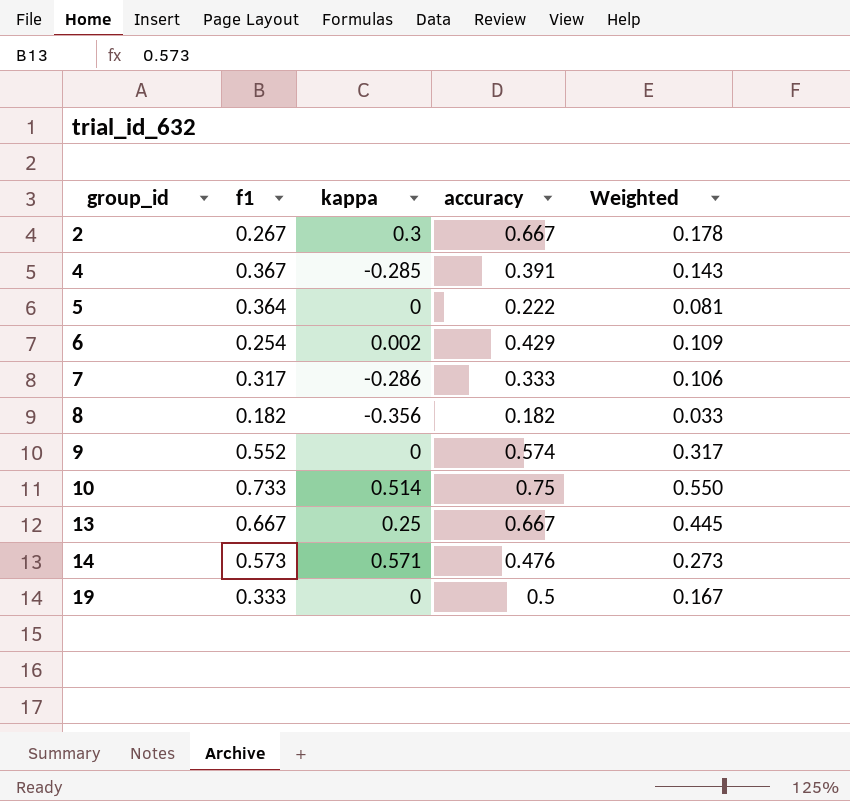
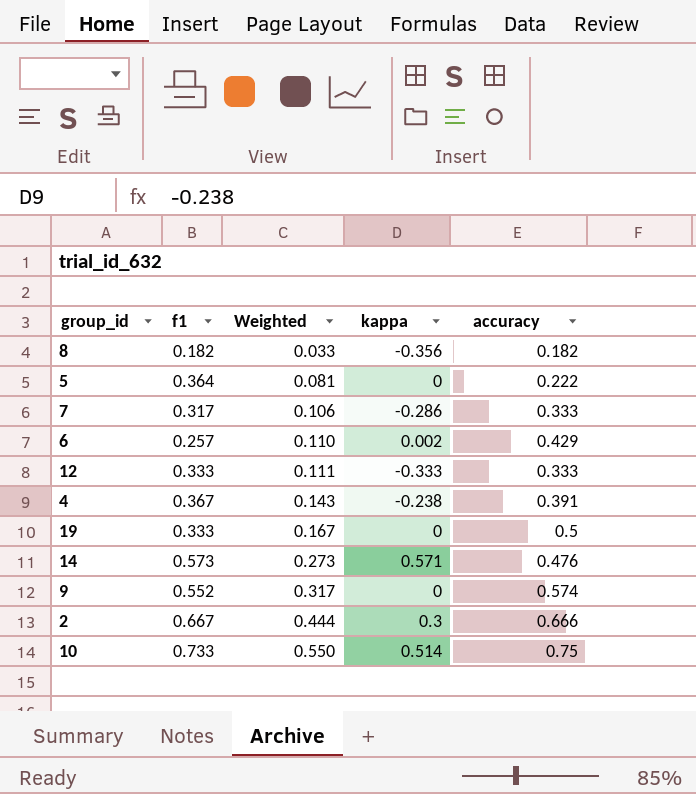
row order: group_id ascending -> Weighted ascending
column Weighted | position: 5 -> 3
row 13: 0.667 | 0.25 | 0.667 | 0.445 -> none
6 | f1: 0.254 -> 0.257
6 | Weighted: 0.109 -> 0.110
row 12: none -> 0.333 | 0.111 | -0.333 | 0.333
4 | kappa: -0.285 -> -0.238
2 | f1: 0.267 -> 0.667
2 | Weighted: 0.178 -> 0.444
2 | accuracy: 0.667 -> 0.666

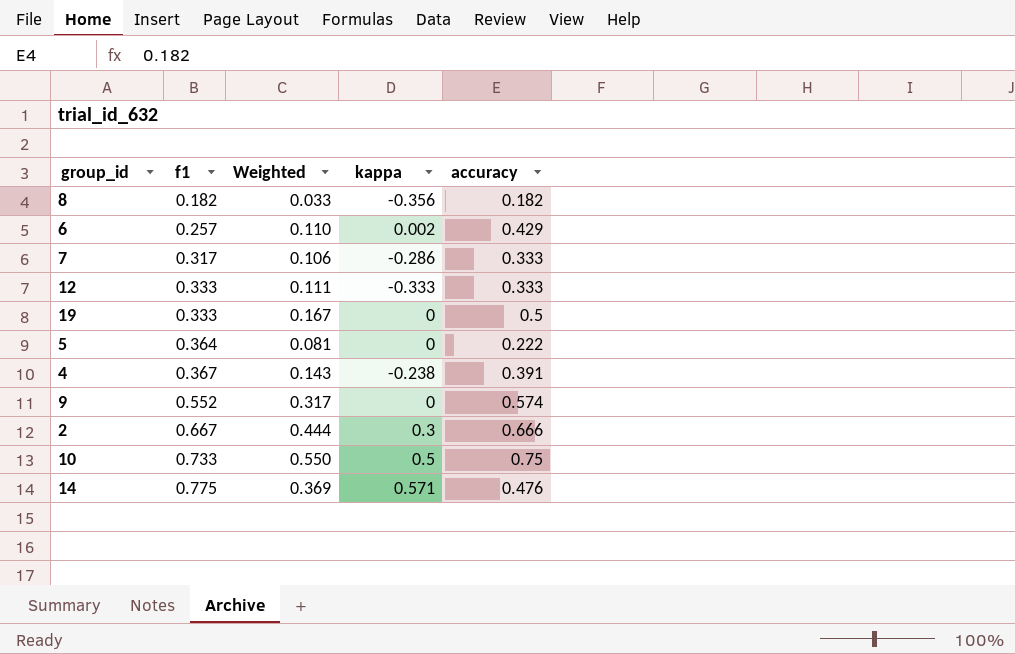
row order: Weighted ascending -> f1 ascending
10 | kappa: 0.514 -> 0.5
14 | f1: 0.573 -> 0.775
14 | Weighted: 0.273 -> 0.369

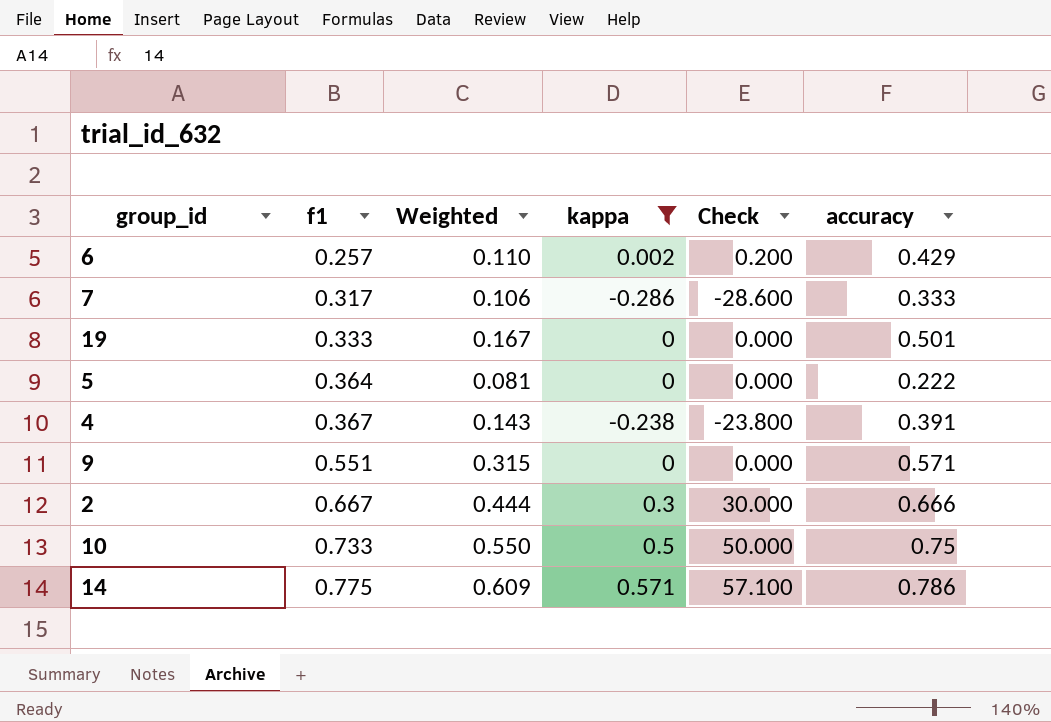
filter: none -> kappa >= -0.286
column Check | formula: none -> [kappa] * 100
19 | accuracy: 0.5 -> 0.501
9 | f1: 0.552 -> 0.551
9 | Weighted: 0.317 -> 0.315
9 | accuracy: 0.574 -> 0.571
14 | Weighted: 0.369 -> 0.609
14 | accuracy: 0.476 -> 0.786

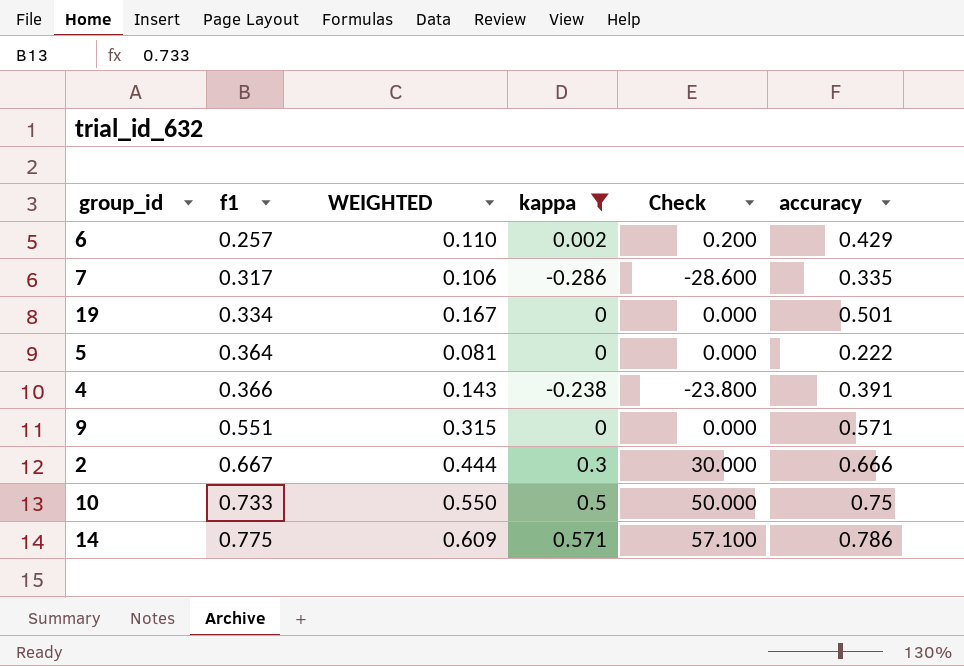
column name: Weighted -> WEIGHTED
7 | accuracy: 0.333 -> 0.335
19 | f1: 0.333 -> 0.334
4 | f1: 0.367 -> 0.366

